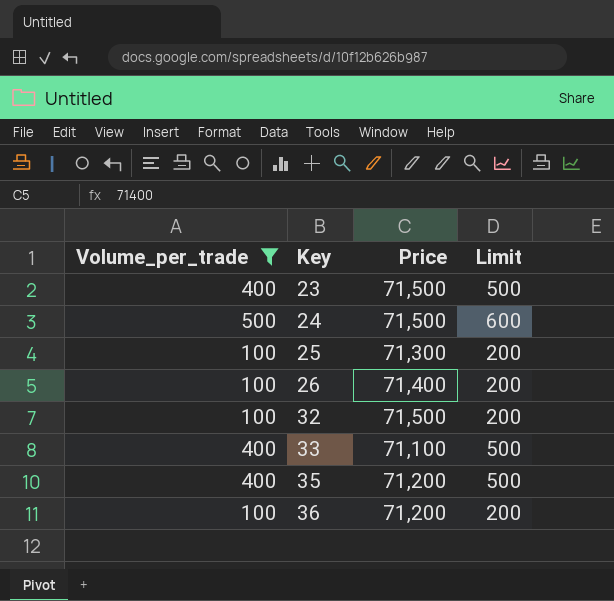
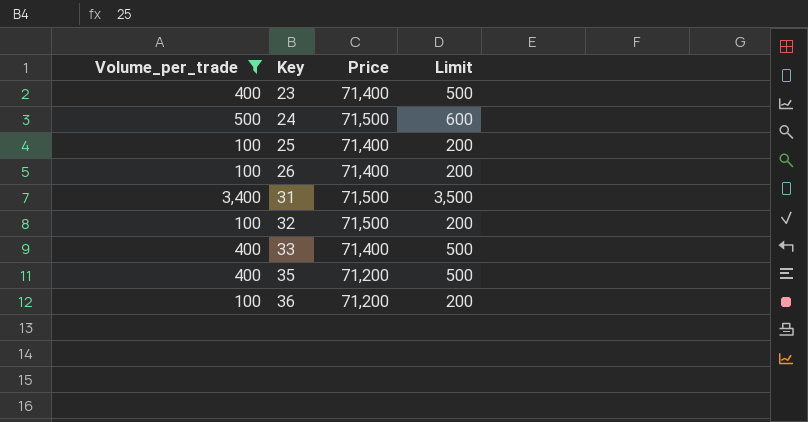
23 | Price: 71,500 -> 71,400
25 | Price: 71,300 -> 71,400
row 31: none -> 3,400 | 71,500 | 3,500
33 | Price: 71,100 -> 71,400

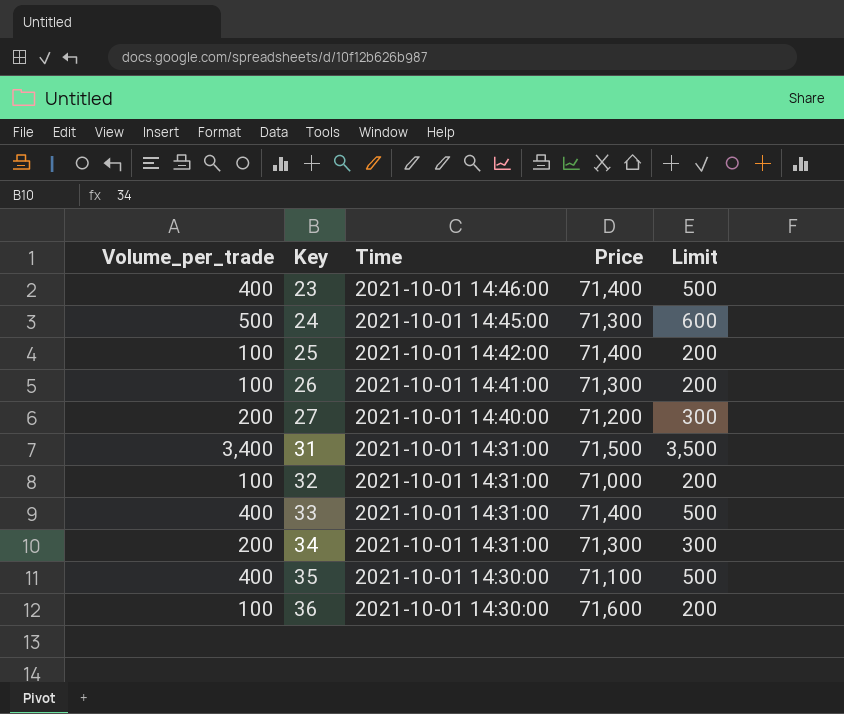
filter: Volume_per_trade != 200 -> none
column Time | position: none -> 3
24 | Price: 71,500 -> 71,300
26 | Price: 71,400 -> 71,300
32 | Price: 71,500 -> 71,000
35 | Price: 71,200 -> 71,100
36 | Price: 71,200 -> 71,600

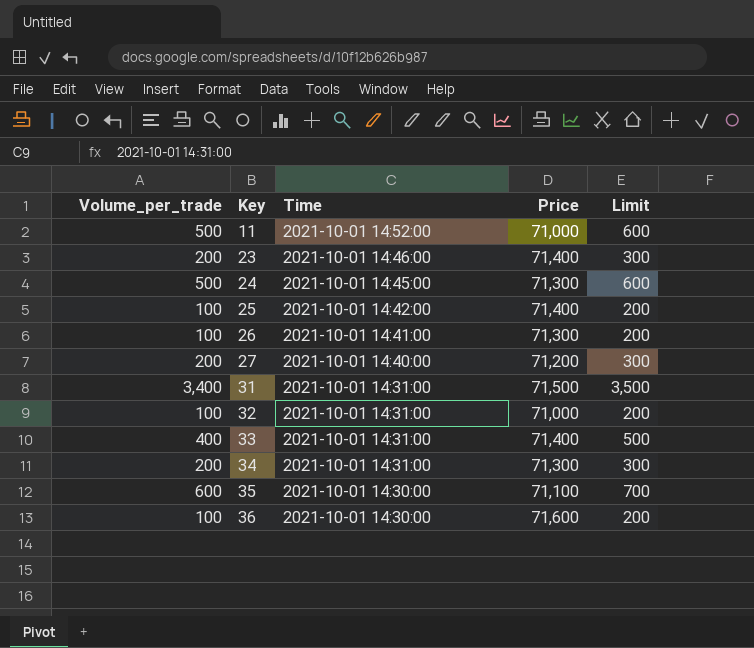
row 11: none -> 500 | 2021-10-01 14:52:00 | 71,000 | 600
23 | Volume_per_trade: 400 -> 200
23 | Limit: 500 -> 300
35 | Volume_per_trade: 400 -> 600
35 | Limit: 500 -> 700

